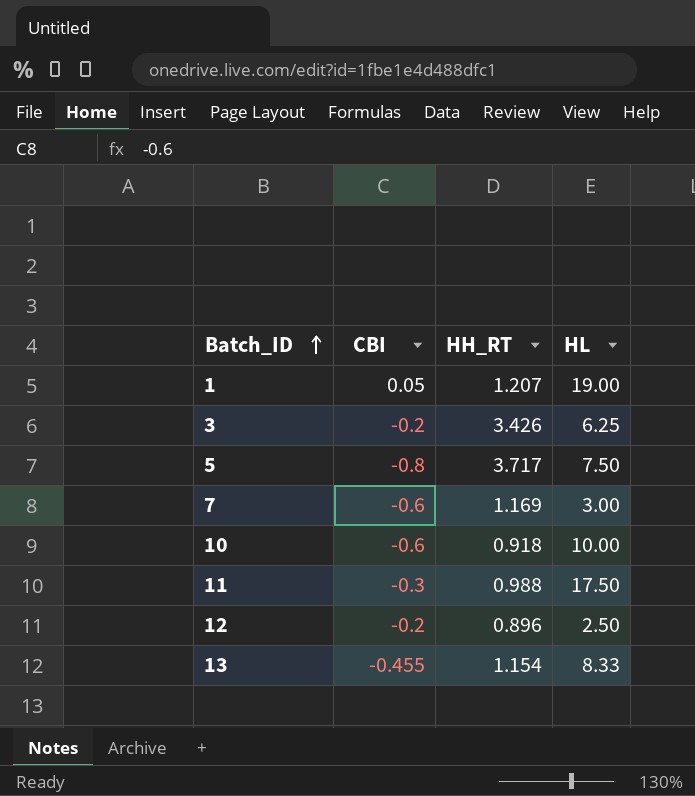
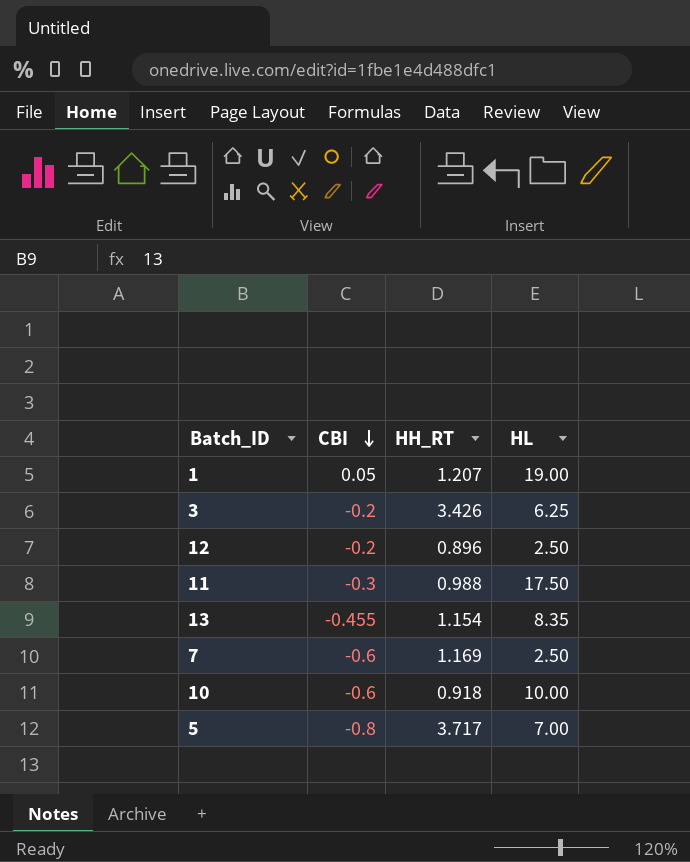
row order: Batch_ID ascending -> CBI descending
13 | HL: 8.33 -> 8.35
7 | HL: 3.00 -> 2.50
5 | HL: 7.50 -> 7.00

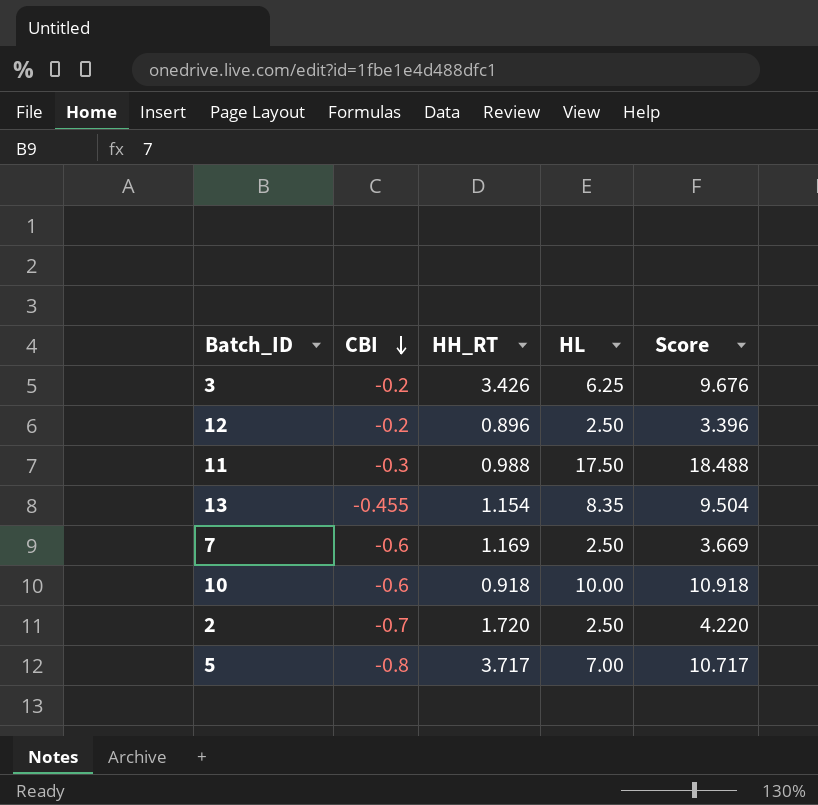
column Score | formula: none -> [HH_RT] + [HL]
row 1: 0.05 | 1.207 | 19.00 -> none
row 2: none -> -0.7 | 1.720 | 2.50 | 4.220

